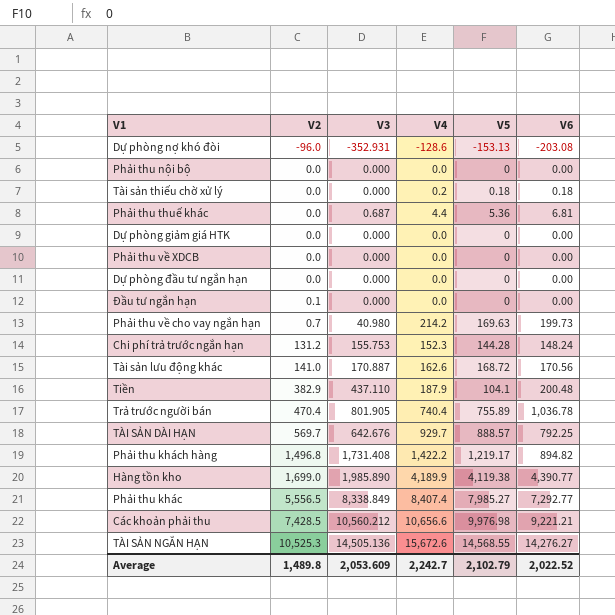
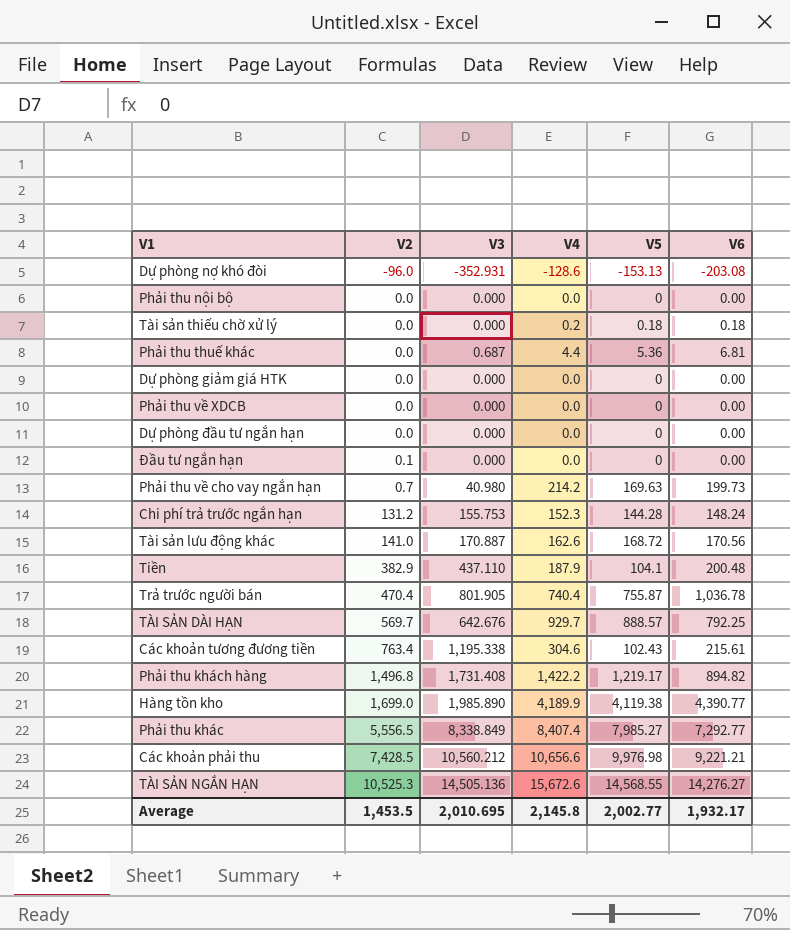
Trả trước người bán | V5: 755.89 -> 755.87
row Các khoản tương đương tiền: none -> 763.4 | 1,195.338 | 304.6 | 102.43 | 215.61
Average | V2: 1,489.8 -> 1,453.5
Average | V3: 2,053.609 -> 2,010.695
Average | V4: 2,242.7 -> 2,145.8
Average | V5: 2,102.79 -> 2,002.77
Average | V6: 2,022.52 -> 1,932.17

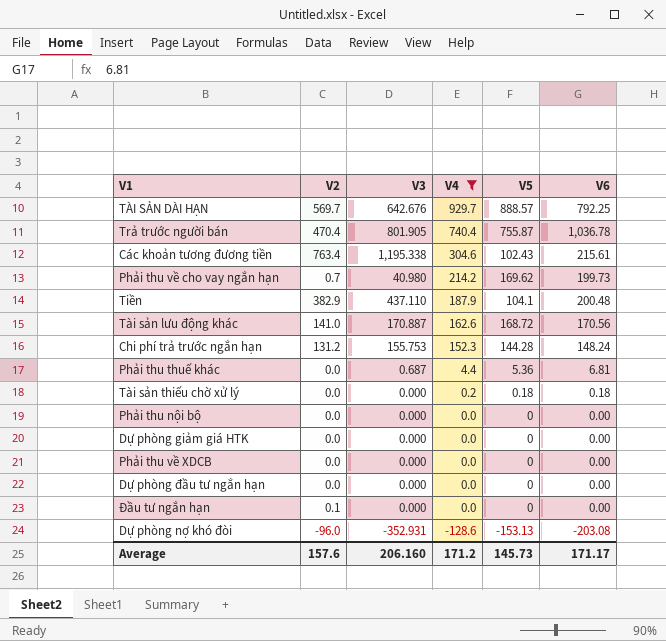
filter: none -> V4 <= 929.7
row order: V2 ascending -> V4 descending
Phải thu về cho vay ngắn hạn | V5: 169.63 -> 169.62
Average | V2: 1,453.5 -> 157.6
Average | V3: 2,010.695 -> 206.160
Average | V4: 2,145.8 -> 171.2
Average | V5: 2,002.77 -> 145.73
Average | V6: 1,932.17 -> 171.17

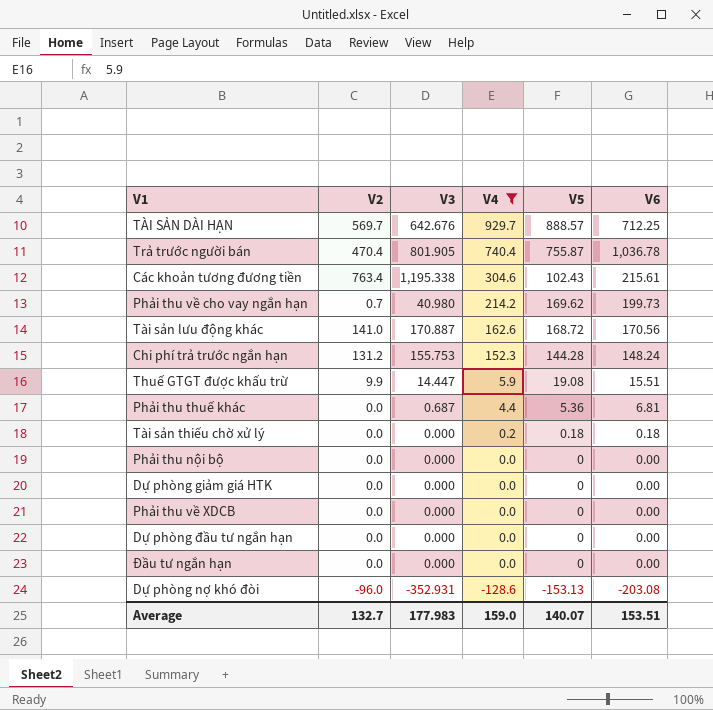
row Tiền: 382.9 | 437.110 | 187.9 | 104.1 | 200.48 -> none
TÀI SẢN DÀI HẠN | V6: 792.25 -> 712.25
row Thuế GTGT được khấu trừ: none -> 9.9 | 14.447 | 5.9 | 19.08 | 15.51
Đầu tư ngắn hạn | V2: 0.1 -> 0.0
Average | V2: 157.6 -> 132.7
Average | V3: 206.160 -> 177.983
Average | V4: 171.2 -> 159.0
Average | V5: 145.73 -> 140.07
Average | V6: 171.17 -> 153.51

